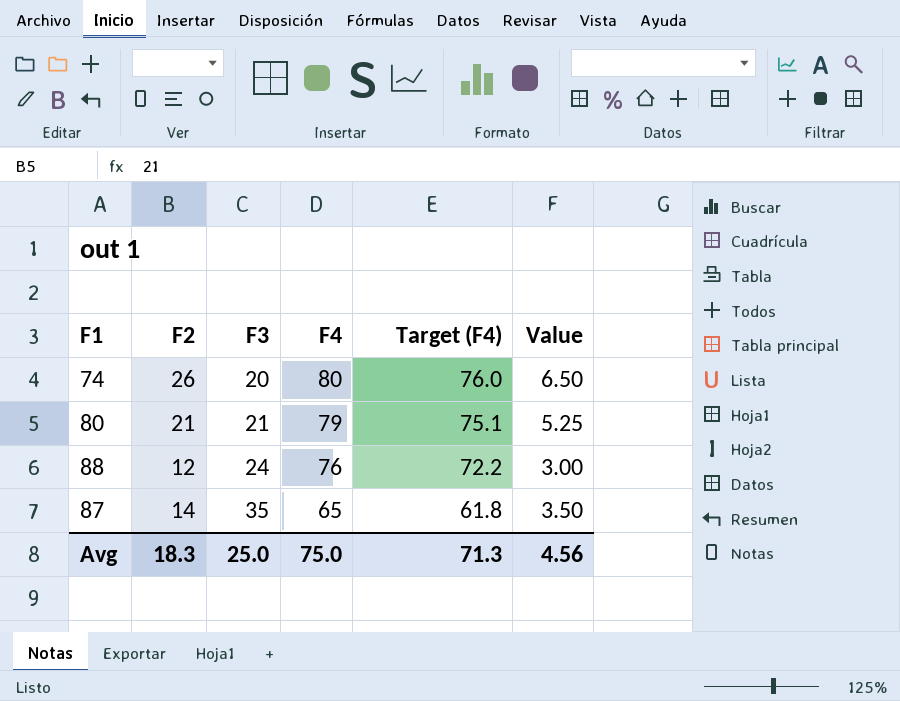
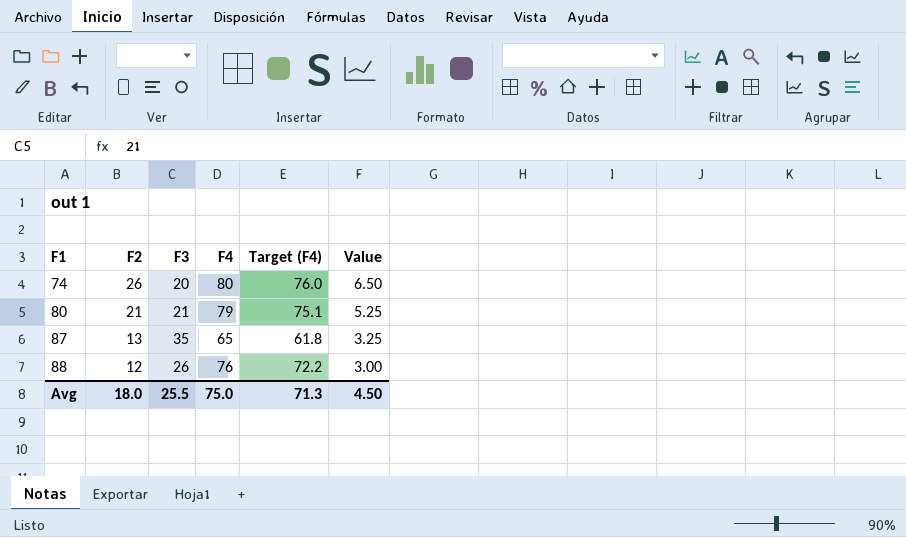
row order: F3 ascending -> F1 ascending
87 | F2: 14 -> 13
87 | Value: 3.50 -> 3.25
88 | F3: 24 -> 26
Avg | F2: 18.3 -> 18.0
Avg | F3: 25.0 -> 25.5
Avg | Value: 4.56 -> 4.50

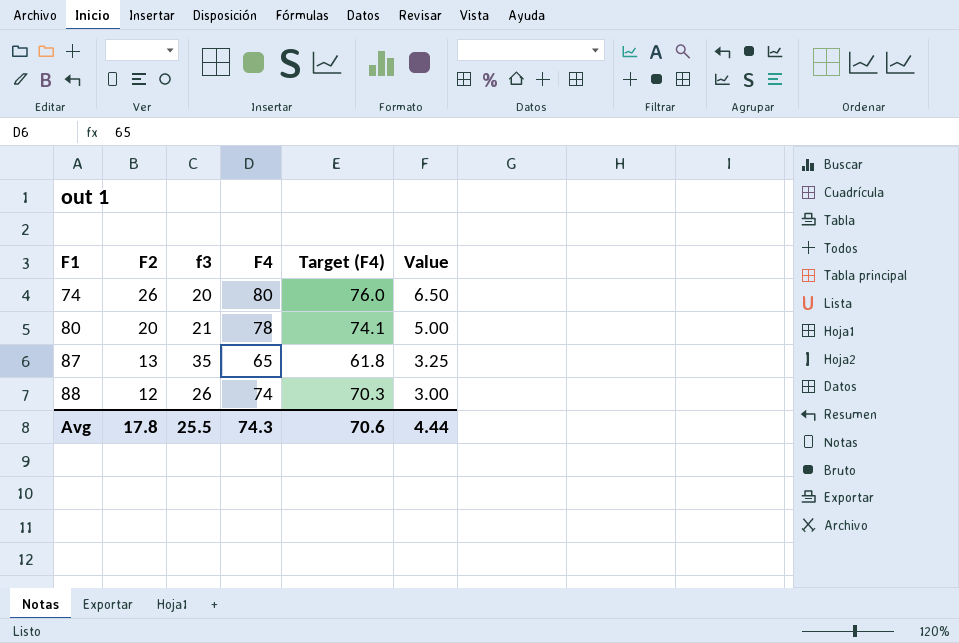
column name: F3 -> f3
80 | F2: 21 -> 20
80 | F4: 79 -> 78
80 | Target (F4): 75.1 -> 74.1
80 | Value: 5.25 -> 5.00
88 | F4: 76 -> 74
88 | Target (F4): 72.2 -> 70.3
Avg | F2: 18.0 -> 17.8
Avg | F4: 75.0 -> 74.3
Avg | Target (F4): 71.3 -> 70.6
Avg | Value: 4.50 -> 4.44

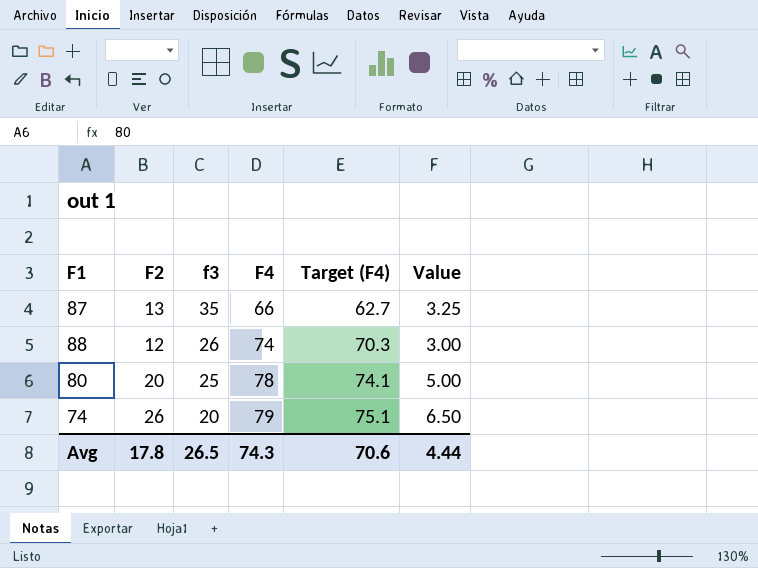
row order: F1 ascending -> f3 descending
87 | F4: 65 -> 66
87 | Target (F4): 61.8 -> 62.7
80 | f3: 21 -> 25
74 | F4: 80 -> 79
74 | Target (F4): 76.0 -> 75.1
Avg | f3: 25.5 -> 26.5

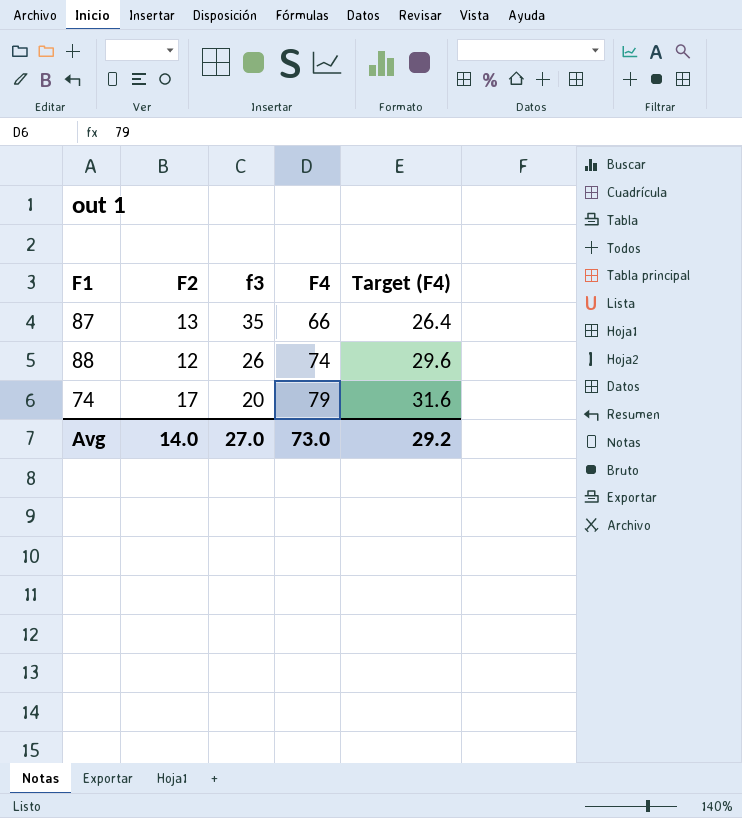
column Value | formula: [F2] * 0.25 -> none
column Target (F4) | formula: [F4] * 0.95 -> [F4] * 0.4
row 80: 20 | 25 | 78 | 74.1 | 5.00 -> none
74 | F2: 26 -> 17
Avg | F2: 17.8 -> 14.0
Avg | f3: 26.5 -> 27.0
Avg | F4: 74.3 -> 73.0
Avg | Target (F4): 70.6 -> 29.2

